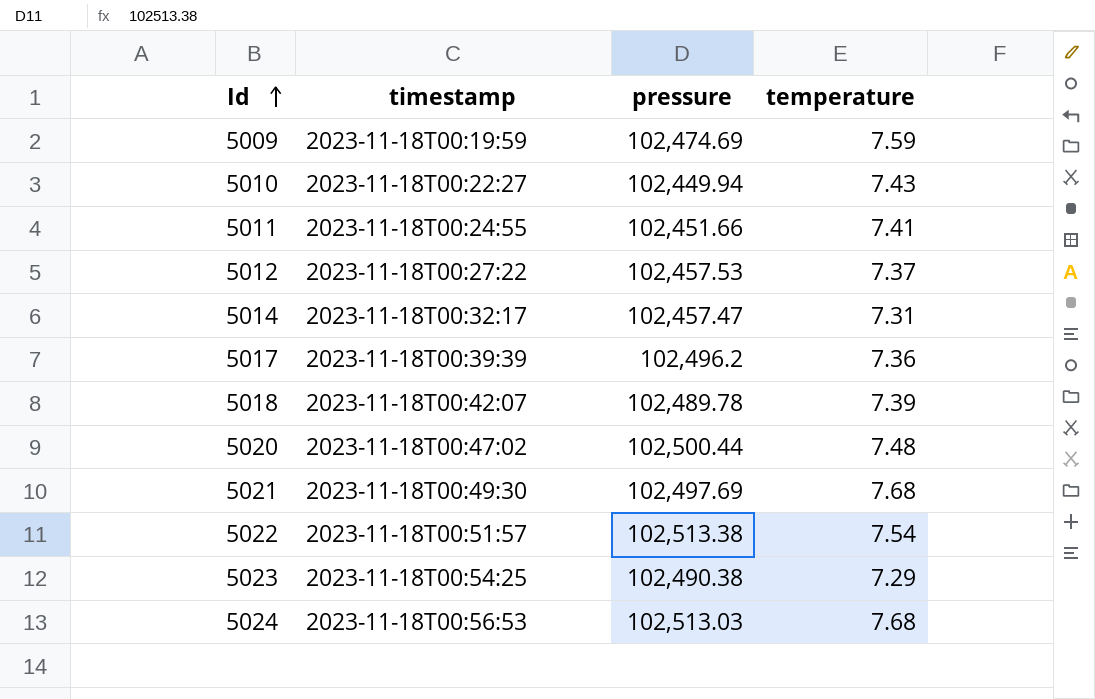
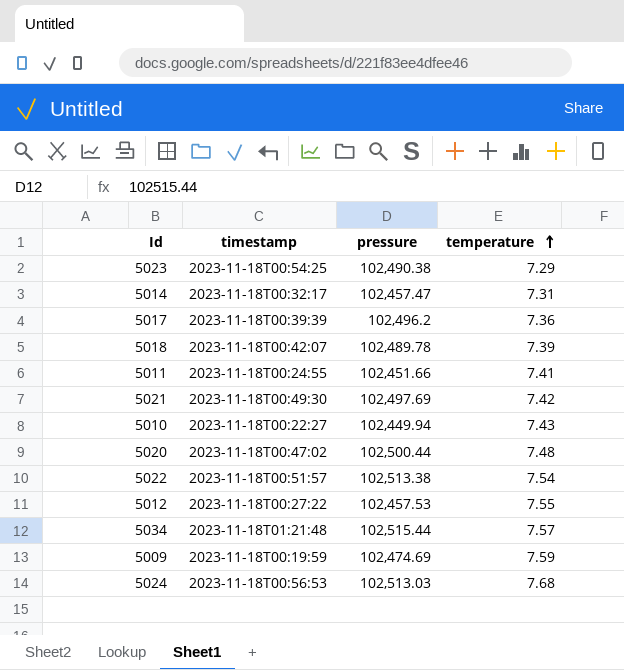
row order: Id ascending -> temperature ascending
5021 | temperature: 7.68 -> 7.42
5012 | temperature: 7.37 -> 7.55
row 5034: none -> 2023-11-18T01:21:48 | 102,515.44 | 7.57

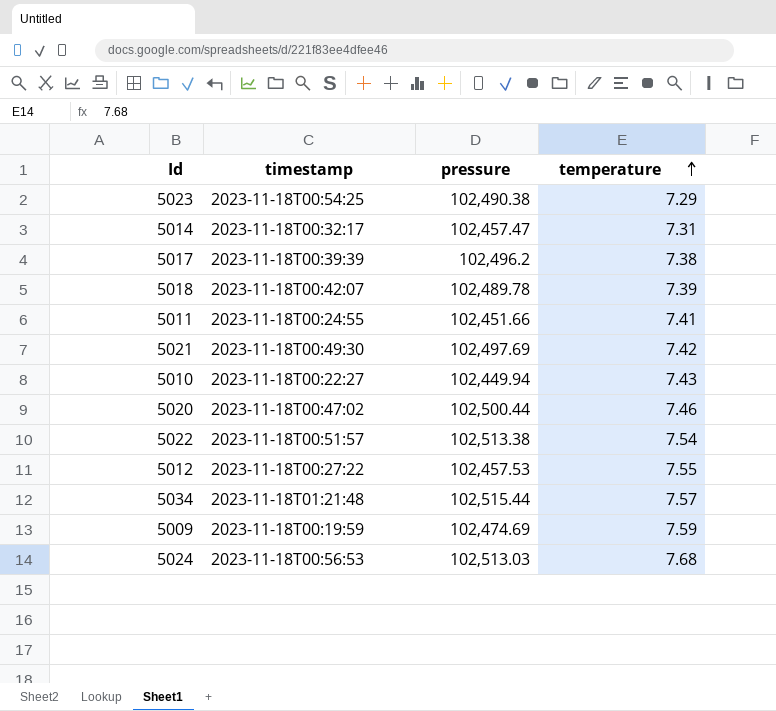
5017 | temperature: 7.36 -> 7.38
5020 | temperature: 7.48 -> 7.46

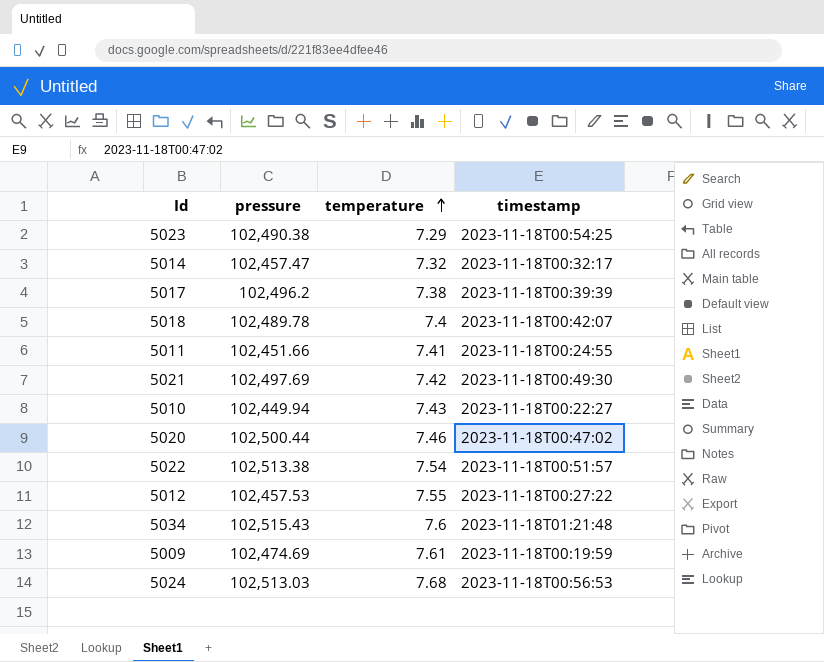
column timestamp | position: 2 -> 4
5014 | temperature: 7.31 -> 7.32
5018 | temperature: 7.39 -> 7.4
5034 | pressure: 102,515.44 -> 102,515.43
5034 | temperature: 7.57 -> 7.6
5009 | temperature: 7.59 -> 7.61

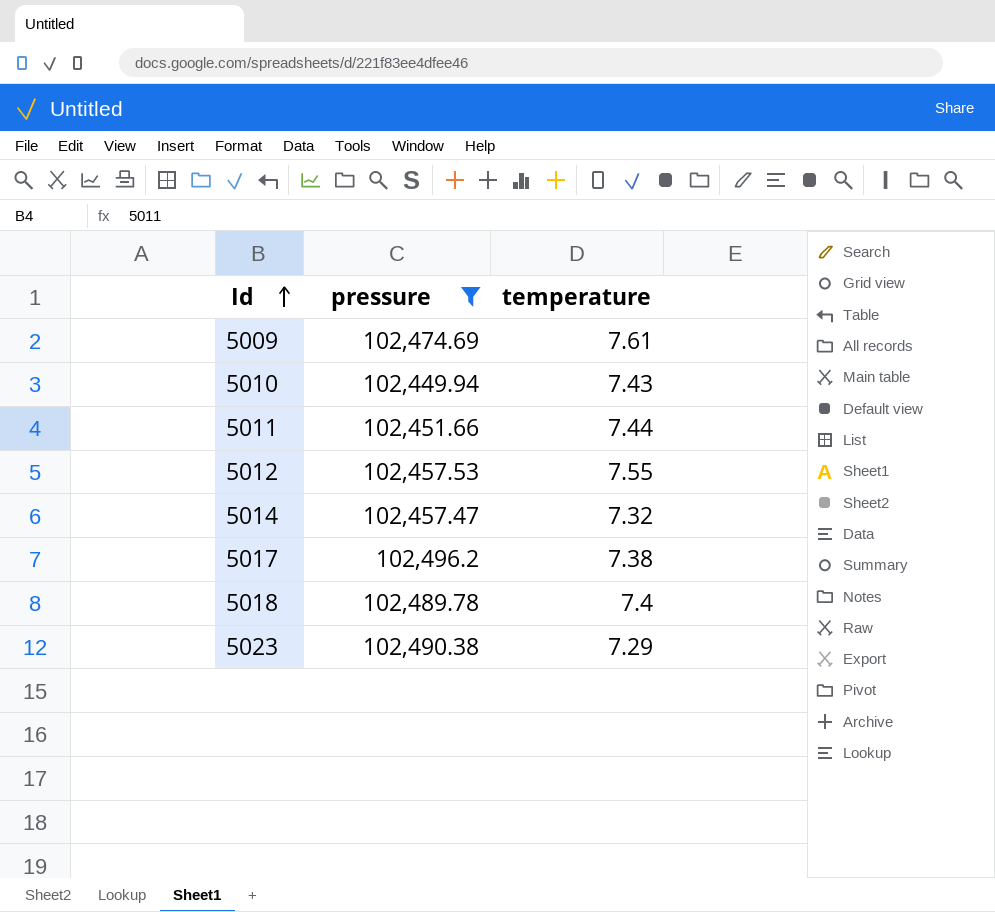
filter: none -> pressure <= 102,496.2
row order: temperature ascending -> Id ascending
column timestamp | position: 4 -> none
5011 | temperature: 7.41 -> 7.44

